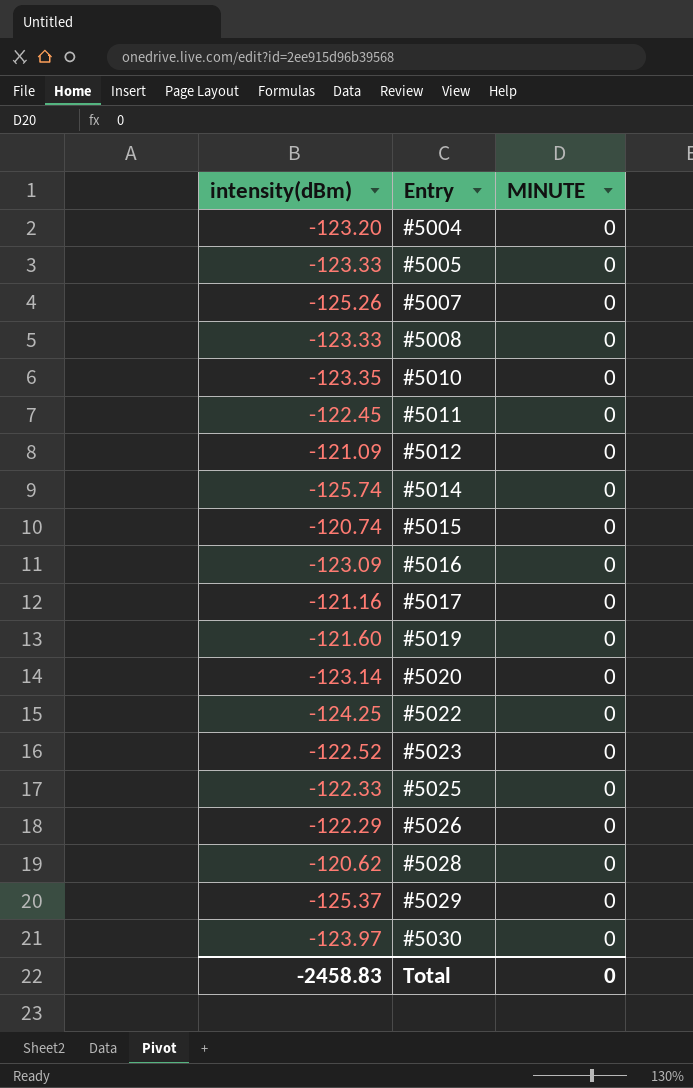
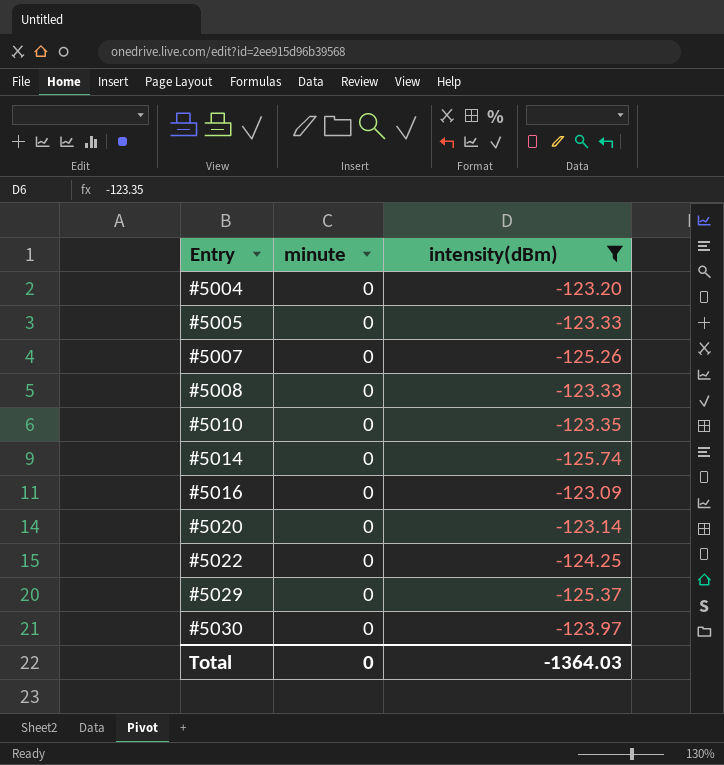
filter: none -> intensity(dBm) <= -123.09
column name: MINUTE -> minute
column intensity(dBm) | position: 1 -> 3
Total | intensity(dBm): -2458.83 -> -1364.03

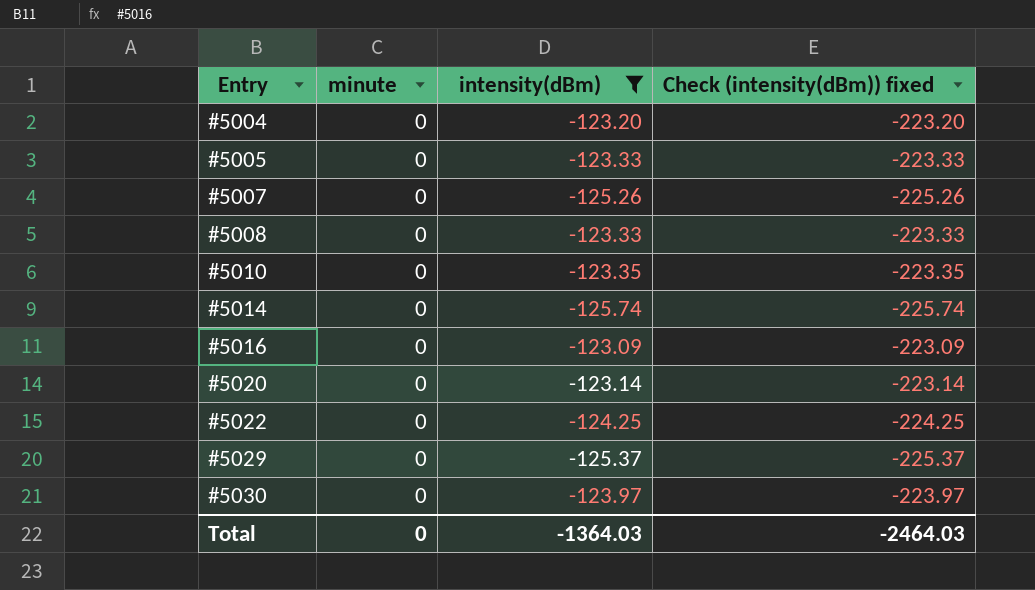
column Check (intensity(dBm)) fixed | formula: none -> [intensity(dBm)] - 100

